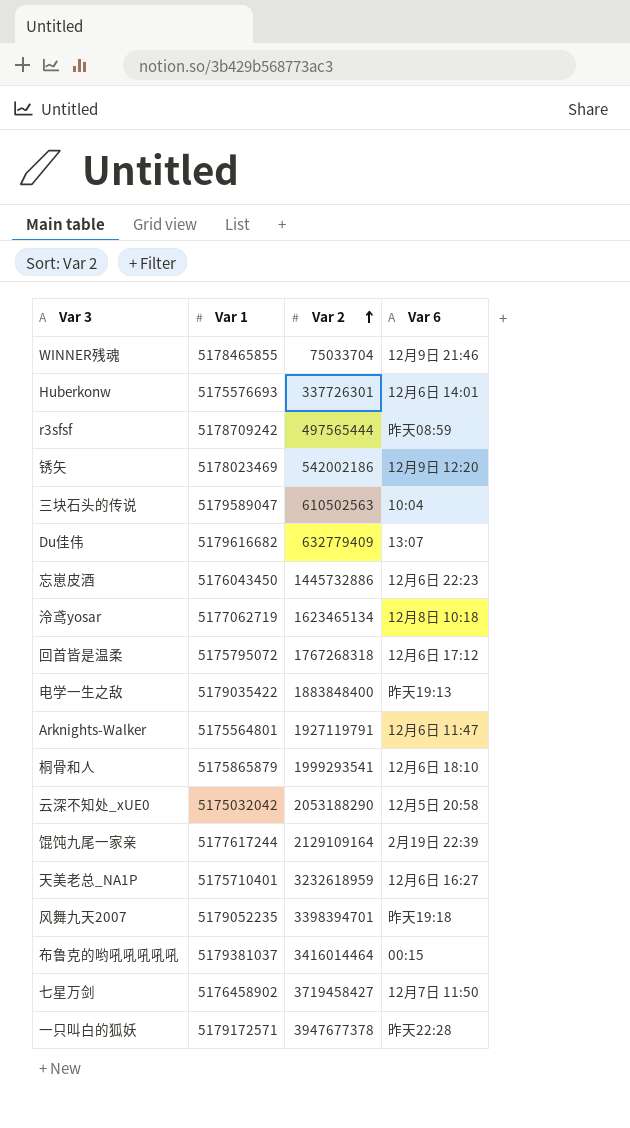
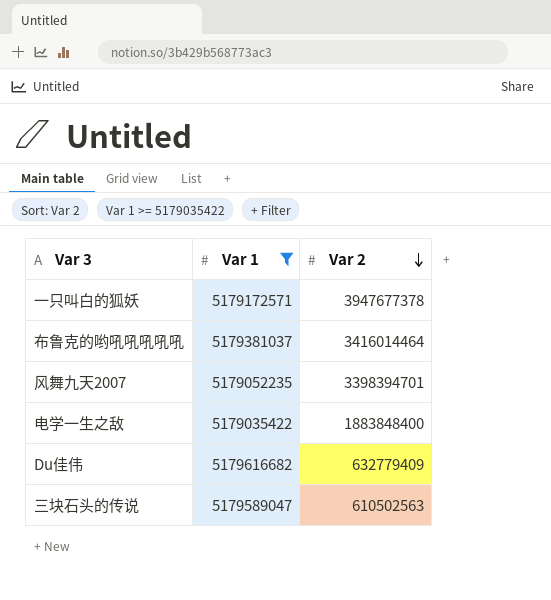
filter: none -> Var 1 >= 5179035422
row order: Var 2 ascending -> Var 2 descending
column Var 6 | position: 4 -> none

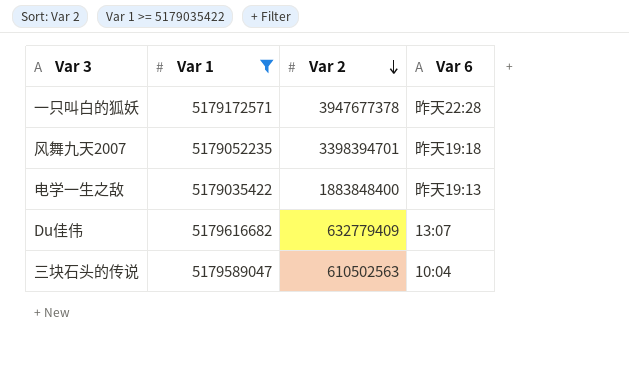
column Var 6 | position: none -> 4
row 布鲁克的哟吼吼吼吼吼: 5179381037 | 3416014464 -> none

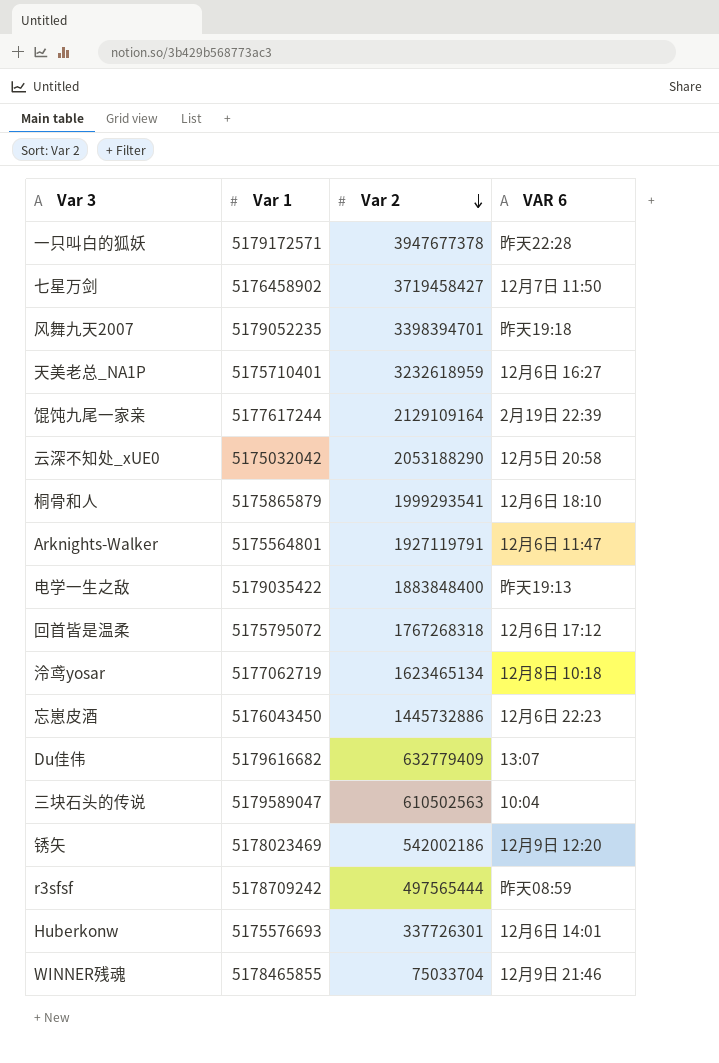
filter: Var 1 >= 5179035422 -> none
column name: Var 6 -> VAR 6

